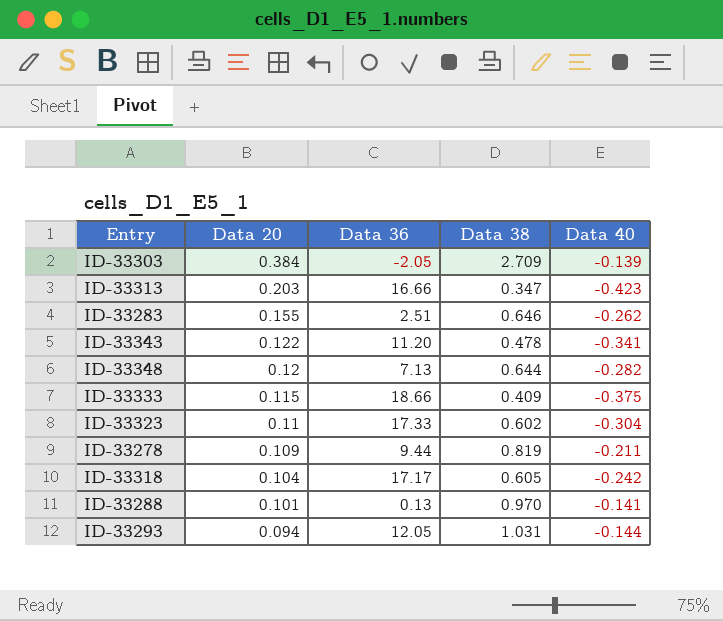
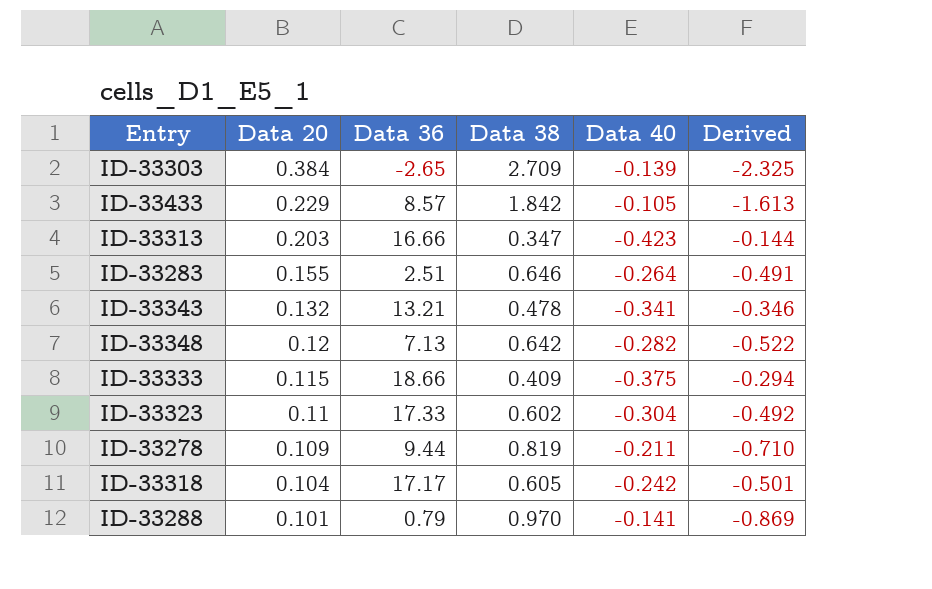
column Derived | formula: none -> [Data 20] - [Data 38]
row ID-33293: 0.094 | 12.05 | 1.031 | -0.144 -> none
ID-33303 | Data 36: -2.05 -> -2.65
row ID-33433: none -> 0.229 | 8.57 | 1.842 | -0.105 | -1.613
ID-33283 | Data 40: -0.262 -> -0.264
ID-33343 | Data 20: 0.122 -> 0.132
ID-33343 | Data 36: 11.20 -> 13.21
ID-33348 | Data 38: 0.644 -> 0.642
ID-33288 | Data 36: 0.13 -> 0.79

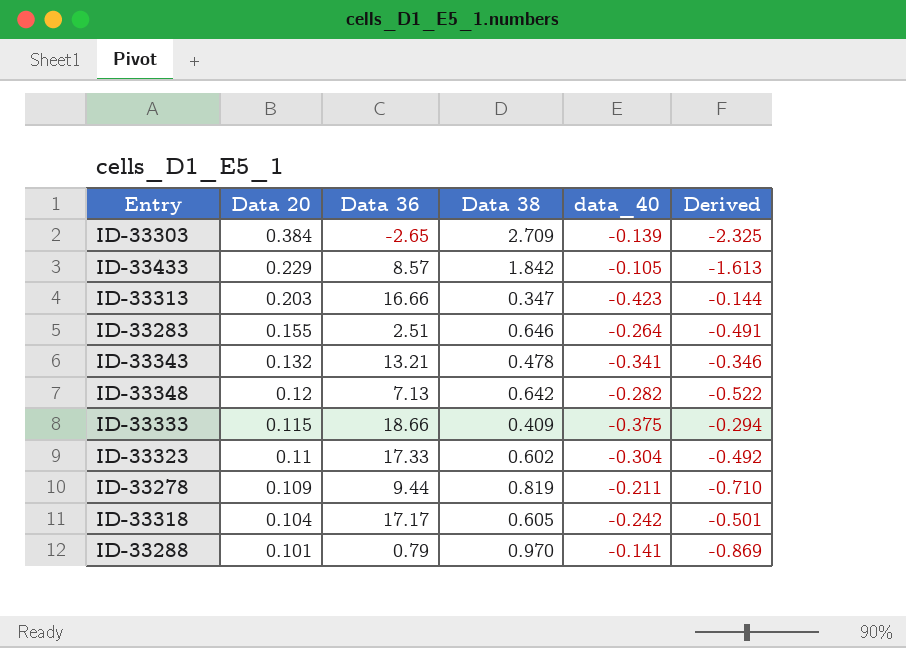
column name: Data 40 -> data_40

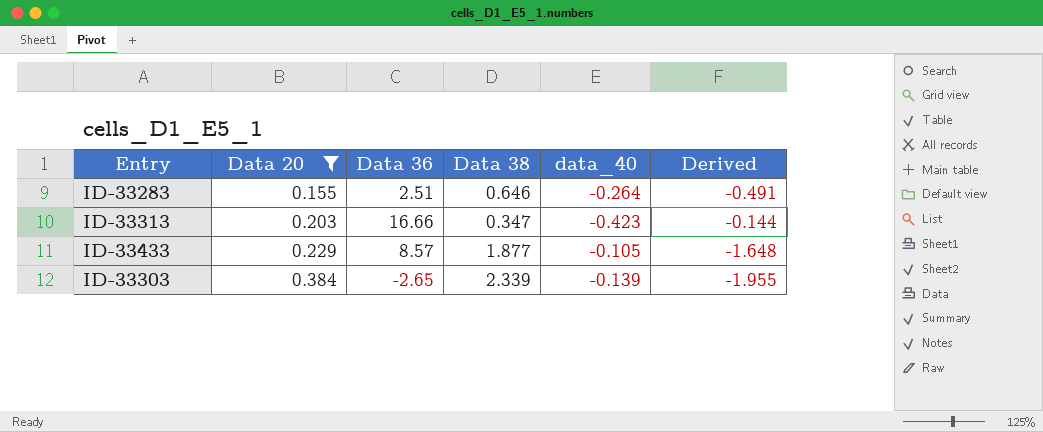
filter: none -> Data 20 >= 0.155
row order: Data 20 descending -> Data 20 ascending
ID-33433 | Data 38: 1.842 -> 1.877
ID-33433 | Derived: -1.613 -> -1.648
ID-33303 | Data 38: 2.709 -> 2.339
ID-33303 | Derived: -2.325 -> -1.955

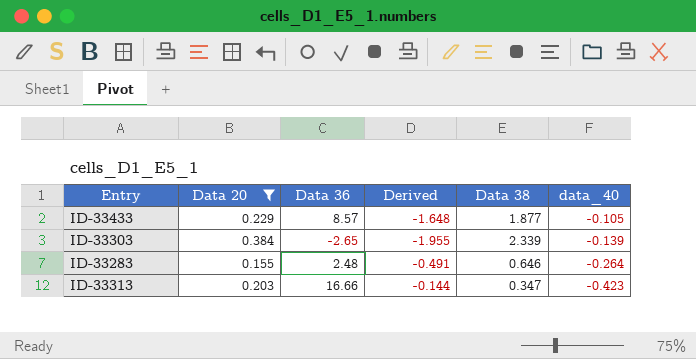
row order: Data 20 ascending -> data_40 descending
column Derived | position: 6 -> 4
ID-33283 | Data 36: 2.51 -> 2.48

